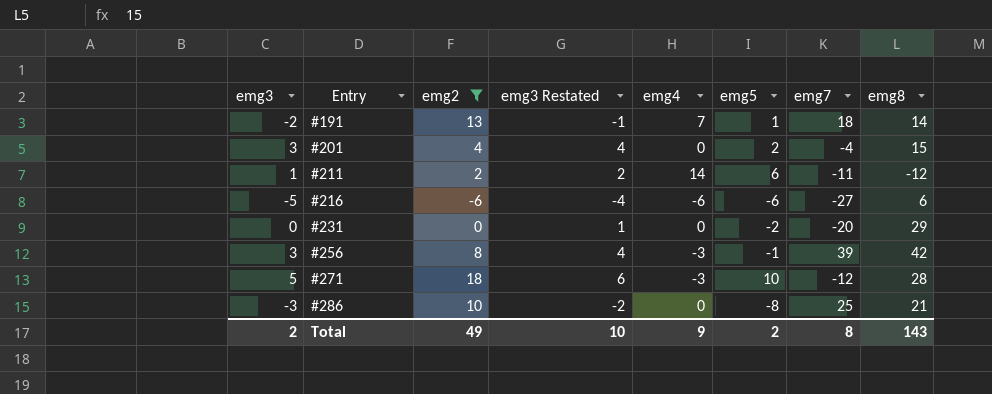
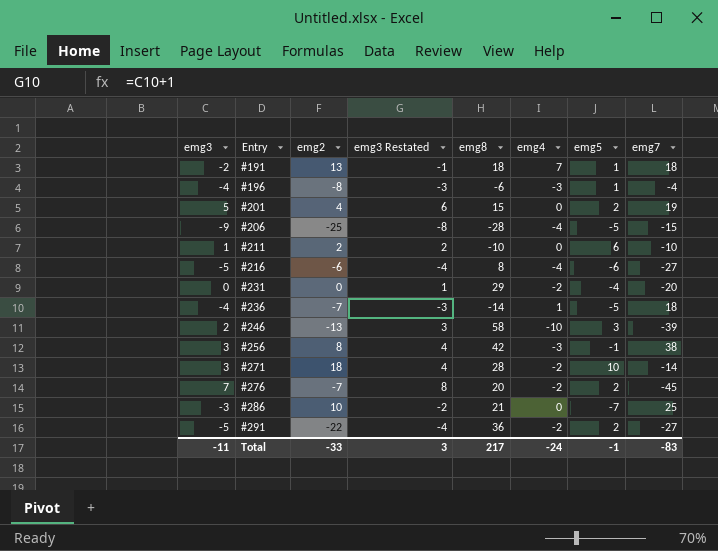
filter: emg2 >= -6 -> none
column emg8 | position: 8 -> 5
#191 | emg8: 14 -> 18
#201 | emg3: 3 -> 5
#201 | emg3 Restated: 4 -> 6
#201 | emg7: -4 -> 19
#211 | emg8: -12 -> -10
#211 | emg4: 14 -> 0
#211 | emg7: -11 -> -10
#216 | emg8: 6 -> 8
#216 | emg4: -6 -> -4
#231 | emg4: 0 -> -2
#231 | emg5: -2 -> -4
#256 | emg7: 39 -> 38
#271 | emg3: 5 -> 3
#271 | emg3 Restated: 6 -> 4
#271 | emg4: -3 -> -2
#271 | emg7: -12 -> -14
#286 | emg5: -8 -> -7
Total | emg3: 2 -> -11
Total | emg2: 49 -> -33
Total | emg3 Restated: 10 -> 3
Total | emg8: 143 -> 217
Total | emg4: 9 -> -24
Total | emg5: 2 -> -1
Total | emg7: 8 -> -83

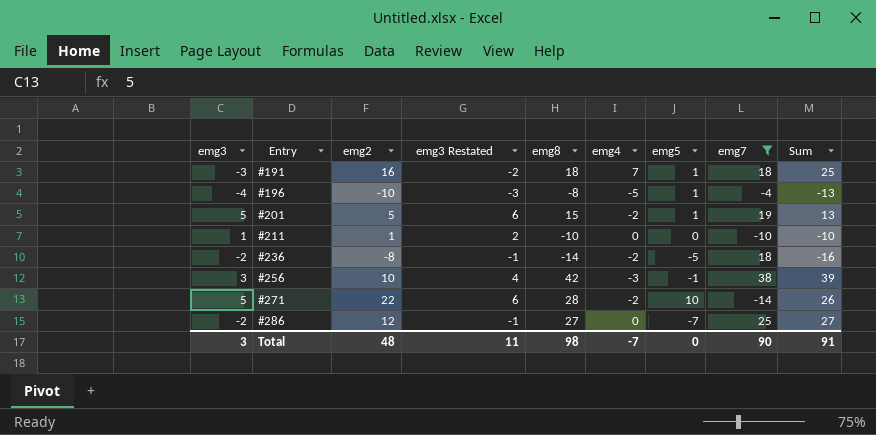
filter: none -> emg7 >= -14
column Sum | formula: none -> [emg8] + [emg4]
#191 | emg3: -2 -> -3
#191 | emg2: 13 -> 16
#191 | emg3 Restated: -1 -> -2
#196 | emg2: -8 -> -10
#196 | emg8: -6 -> -8
#196 | emg4: -3 -> -5
#201 | emg2: 4 -> 5
#201 | emg4: 0 -> -2
#201 | emg5: 2 -> 1
#211 | emg2: 2 -> 1
#211 | emg5: 6 -> 0
#236 | emg3: -4 -> -2
#236 | emg2: -7 -> -8
#236 | emg3 Restated: -3 -> -1
#236 | emg4: 1 -> -2
#256 | emg2: 8 -> 10
#271 | emg3: 3 -> 5
#271 | emg2: 18 -> 22
#271 | emg3 Restated: 4 -> 6
#286 | emg3: -3 -> -2
#286 | emg2: 10 -> 12
#286 | emg3 Restated: -2 -> -1
#286 | emg8: 21 -> 27
Total | emg3: -11 -> 3
Total | emg2: -33 -> 48
Total | emg3 Restated: 3 -> 11
Total | emg8: 217 -> 98
Total | emg4: -24 -> -7
Total | emg5: -1 -> 0
Total | emg7: -83 -> 90

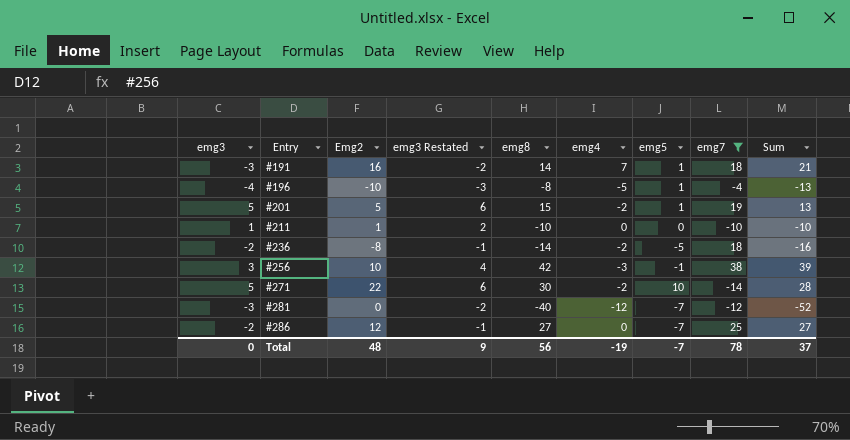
column name: emg2 -> Emg2
#191 | emg8: 18 -> 14
#191 | Sum: 25 -> 21
#271 | emg8: 28 -> 30
#271 | Sum: 26 -> 28
row #281: none -> -3 | 0 | -2 | -40 | -12 | -7 | -12 | -52
Total | emg3: 3 -> 0
Total | emg3 Restated: 11 -> 9
Total | emg8: 98 -> 56
Total | emg4: -7 -> -19
Total | emg5: 0 -> -7
Total | emg7: 90 -> 78
Total | Sum: 91 -> 37

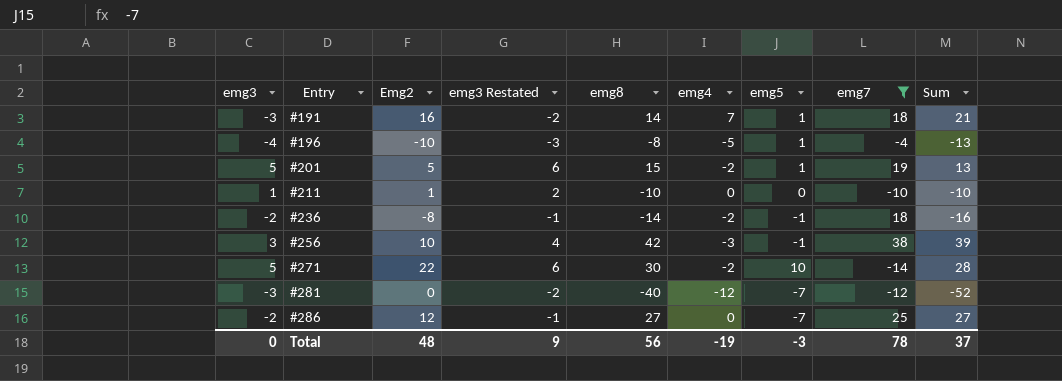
#236 | emg5: -5 -> -1
Total | emg5: -7 -> -3

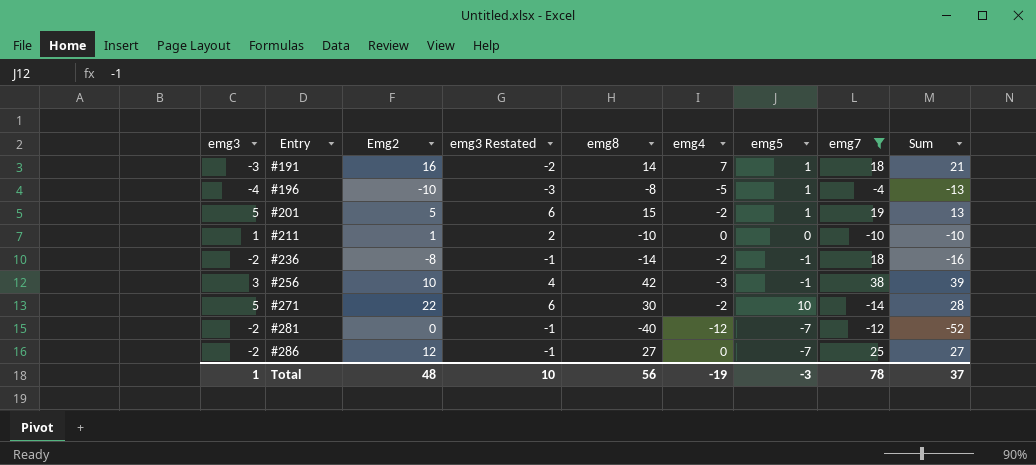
#281 | emg3: -3 -> -2
#281 | emg3 Restated: -2 -> -1
Total | emg3: 0 -> 1
Total | emg3 Restated: 9 -> 10

